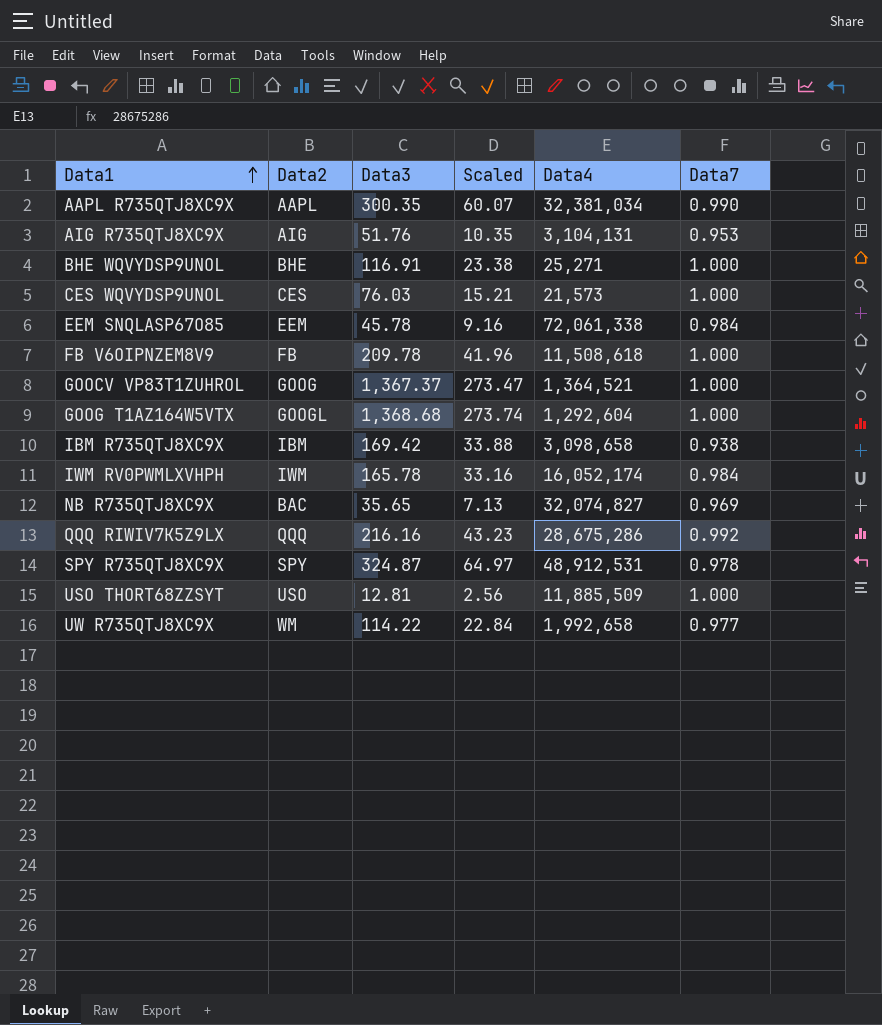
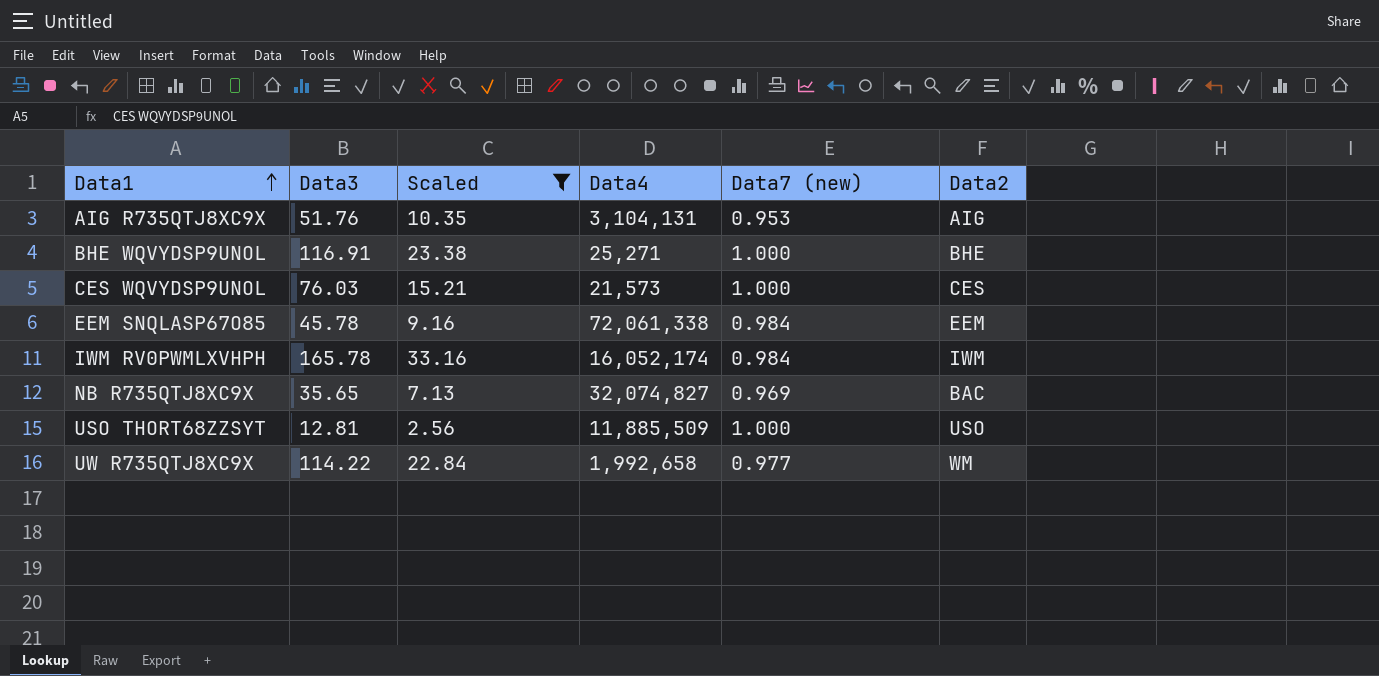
filter: none -> Scaled <= 33.16
column name: Data7 -> Data7 (new)
column Data2 | position: 2 -> 6

